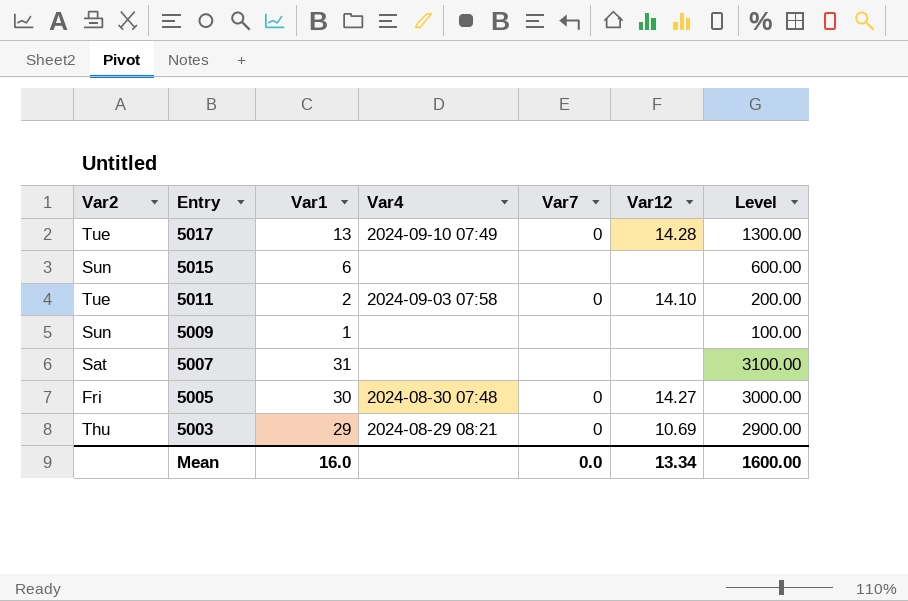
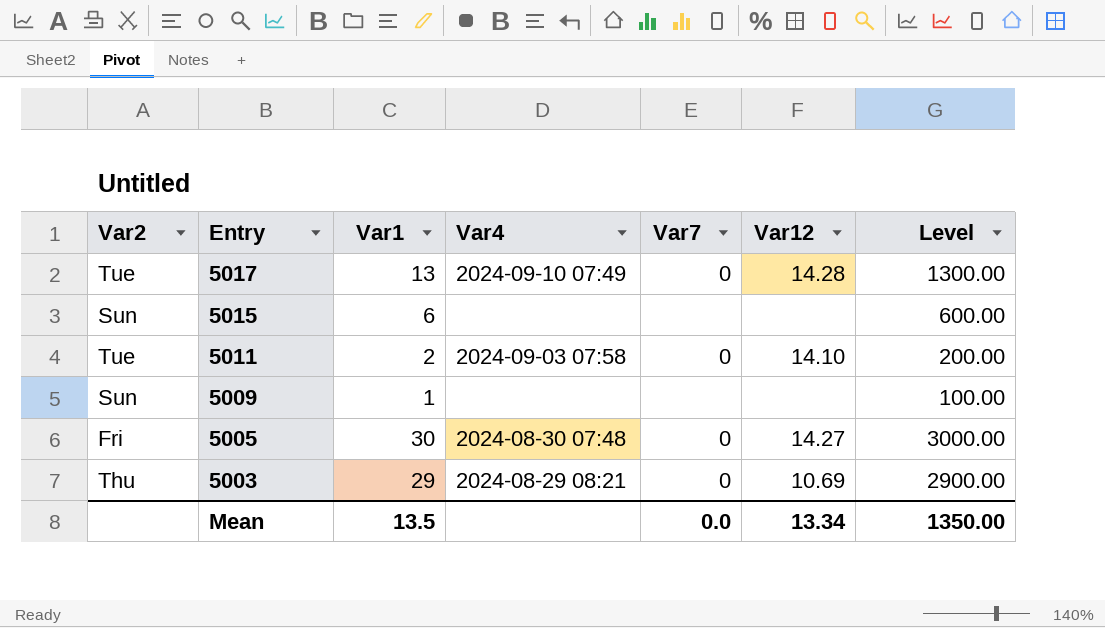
row 5007: Sat | 31 | none | none | none | 3100.00 -> none
Mean | Var1: 16.0 -> 13.5
Mean | Level: 1600.00 -> 1350.00

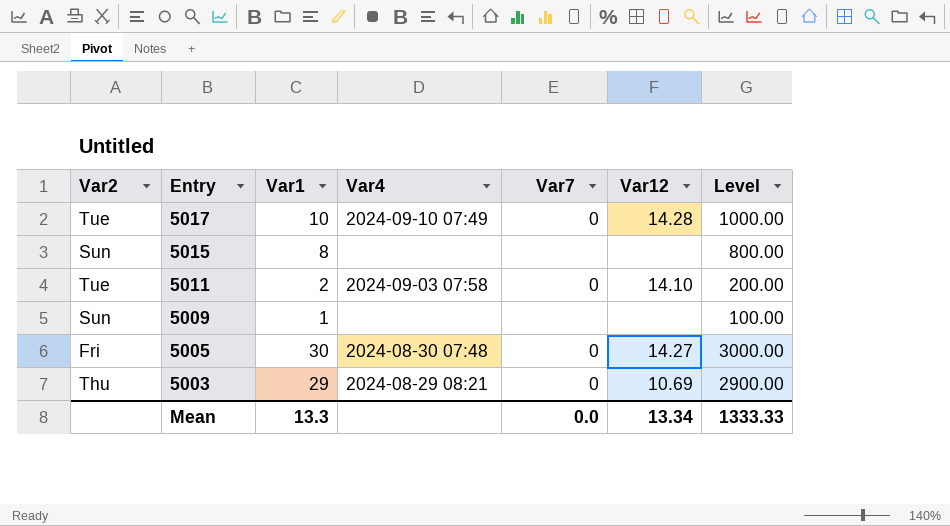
5017 | Var1: 13 -> 10
5017 | Level: 1300.00 -> 1000.00
5015 | Var1: 6 -> 8
5015 | Level: 600.00 -> 800.00
Mean | Var1: 13.5 -> 13.3
Mean | Level: 1350.00 -> 1333.33

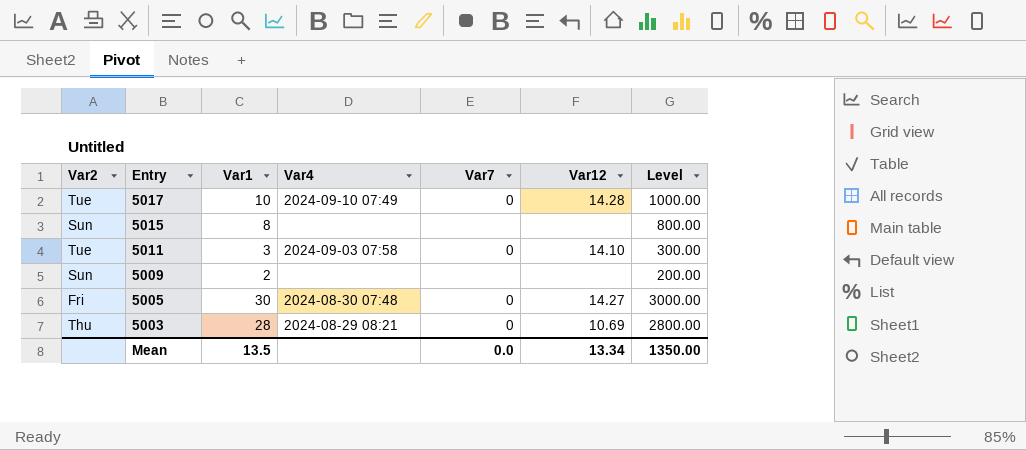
5011 | Var1: 2 -> 3
5011 | Level: 200.00 -> 300.00
5009 | Var1: 1 -> 2
5009 | Level: 100.00 -> 200.00
5003 | Var1: 29 -> 28
5003 | Level: 2900.00 -> 2800.00
Mean | Var1: 13.3 -> 13.5
Mean | Level: 1333.33 -> 1350.00

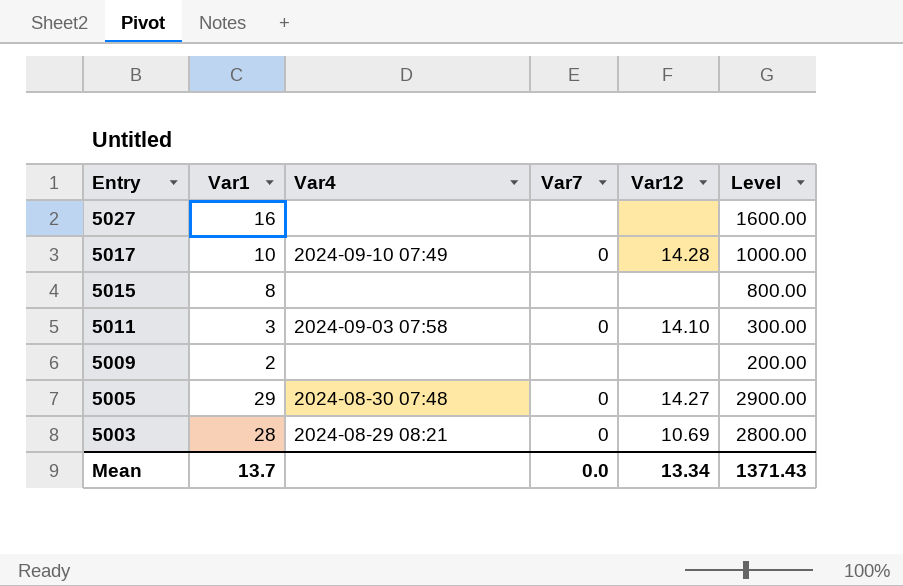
column Var2 | position: 1 -> none
row 5027: none -> 16 | none | none | none | 1600.00
5005 | Var1: 30 -> 29
5005 | Level: 3000.00 -> 2900.00
Mean | Var1: 13.5 -> 13.7
Mean | Level: 1350.00 -> 1371.43

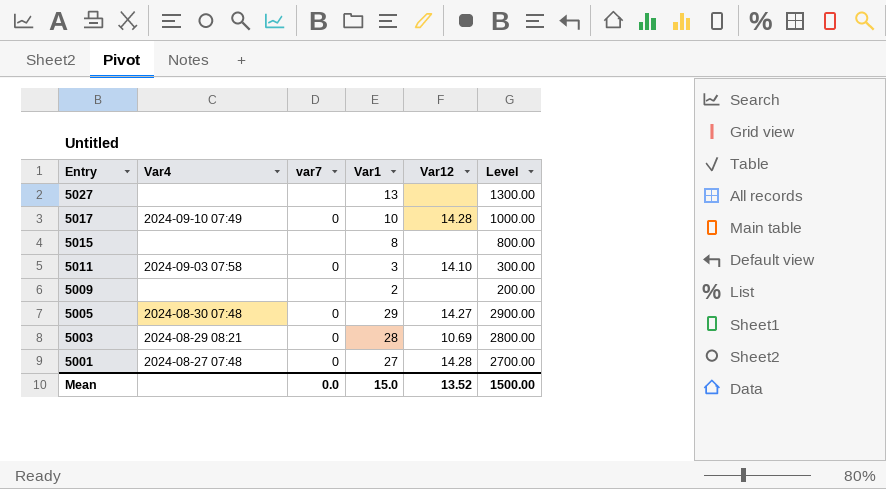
column name: Var7 -> var7
column Var1 | position: 2 -> 4
5027 | Var1: 16 -> 13
5027 | Level: 1600.00 -> 1300.00
row 5001: none -> 2024-08-27 07:48 | 0 | 27 | 14.28 | 2700.00
Mean | Var1: 13.7 -> 15.0
Mean | Var12: 13.34 -> 13.52
Mean | Level: 1371.43 -> 1500.00

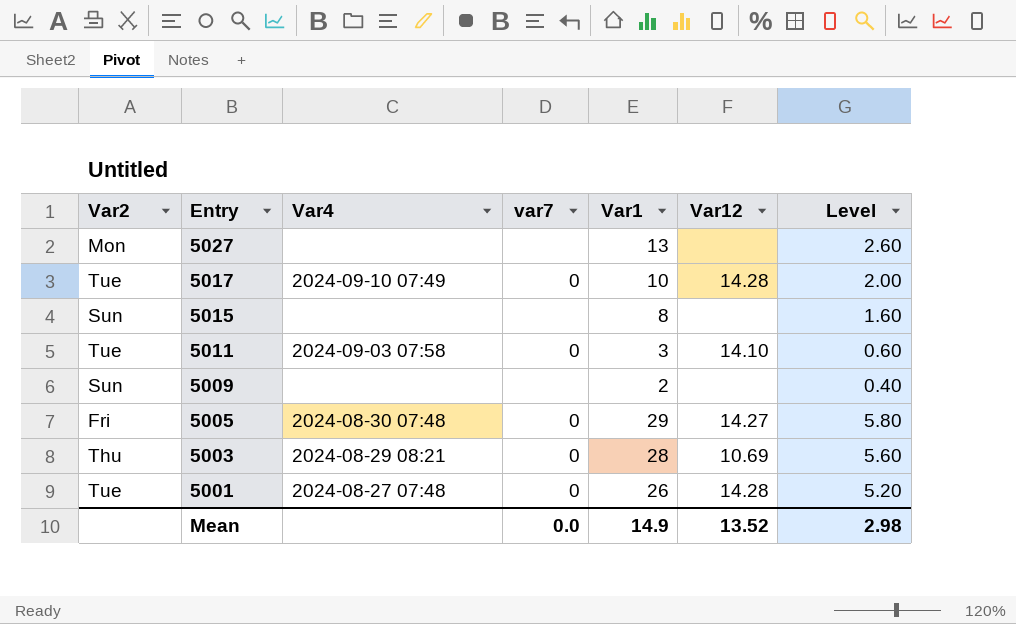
column Var2 | position: none -> 1
column Level | formula: [Var1] * 100 -> [Var1] * 0.2
5001 | Var1: 27 -> 26
Mean | Var1: 15.0 -> 14.9
Mean | Level: 1500.00 -> 2.98

